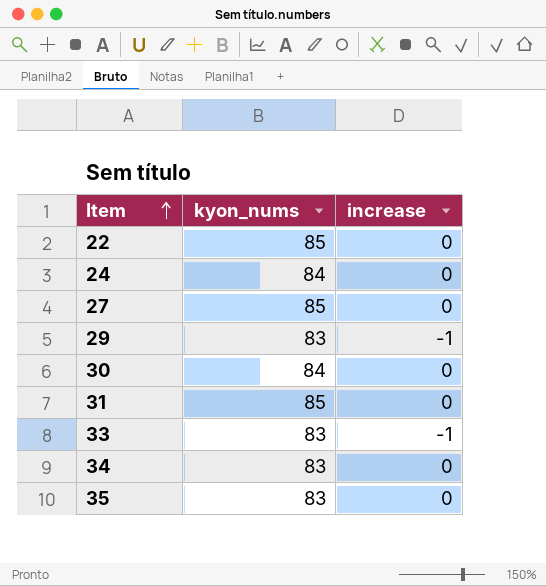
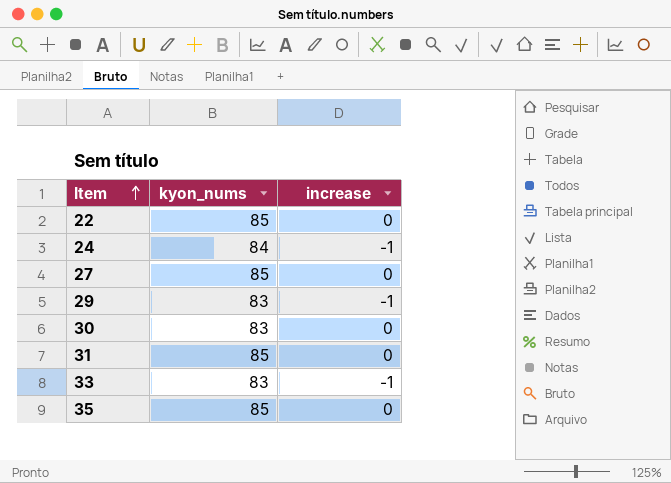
row 34: 83 | 0 -> none
24 | increase: 0 -> -1
30 | kyon_nums: 84 -> 83
35 | kyon_nums: 83 -> 85

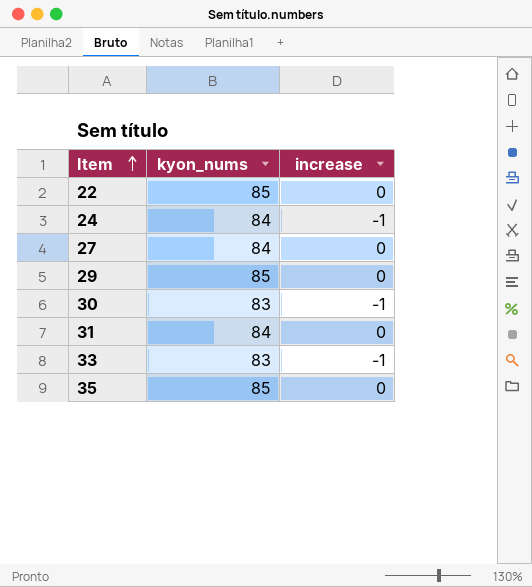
27 | kyon_nums: 85 -> 84
29 | kyon_nums: 83 -> 85
29 | increase: -1 -> 0
30 | increase: 0 -> -1
31 | kyon_nums: 85 -> 84

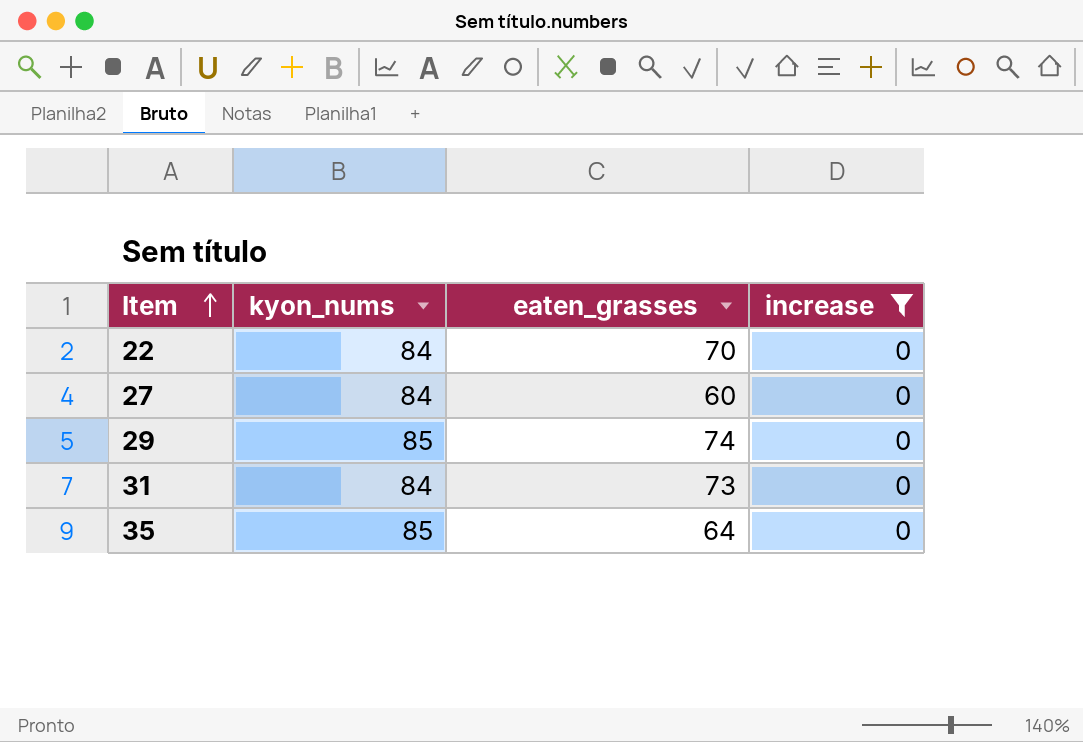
filter: none -> increase = 0
column eaten_grasses | position: none -> 3
22 | kyon_nums: 85 -> 84

